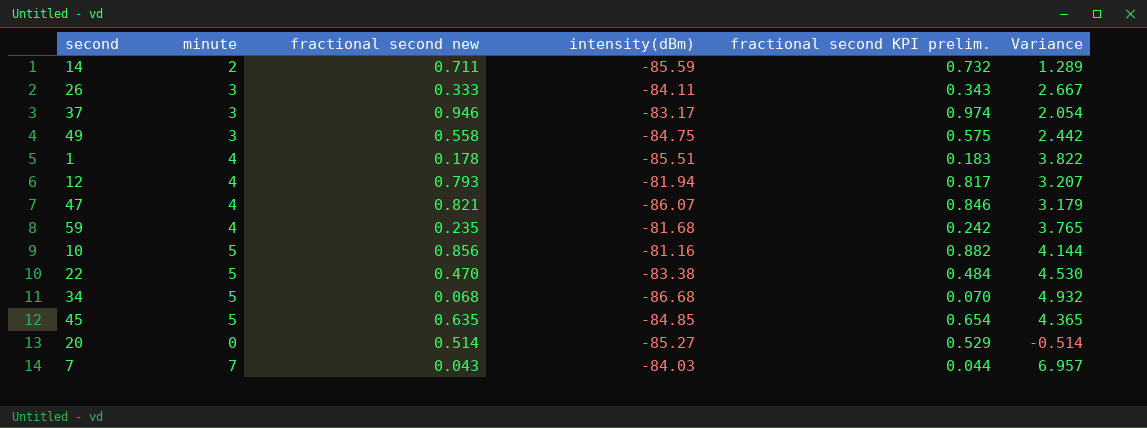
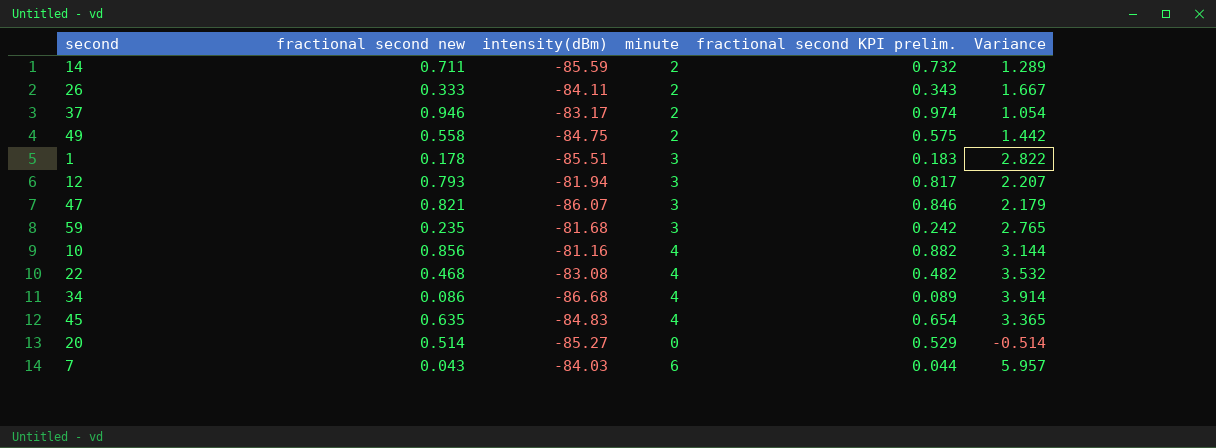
column minute | position: 2 -> 4
26 | minute: 3 -> 2
26 | Variance: 2.667 -> 1.667
37 | minute: 3 -> 2
37 | Variance: 2.054 -> 1.054
49 | minute: 3 -> 2
49 | Variance: 2.442 -> 1.442
1 | minute: 4 -> 3
1 | Variance: 3.822 -> 2.822
12 | minute: 4 -> 3
12 | Variance: 3.207 -> 2.207
47 | minute: 4 -> 3
47 | Variance: 3.179 -> 2.179
59 | minute: 4 -> 3
59 | Variance: 3.765 -> 2.765
10 | minute: 5 -> 4
10 | Variance: 4.144 -> 3.144
22 | fractional second new: 0.470 -> 0.468
22 | intensity(dBm): -83.38 -> -83.08
22 | minute: 5 -> 4
22 | fractional second KPI prelim.: 0.484 -> 0.482
22 | Variance: 4.530 -> 3.532
34 | fractional second new: 0.068 -> 0.086
34 | minute: 5 -> 4
34 | fractional second KPI prelim.: 0.070 -> 0.089
34 | Variance: 4.932 -> 3.914
45 | intensity(dBm): -84.85 -> -84.83
45 | minute: 5 -> 4
45 | Variance: 4.365 -> 3.365
7 | minute: 7 -> 6
7 | Variance: 6.957 -> 5.957

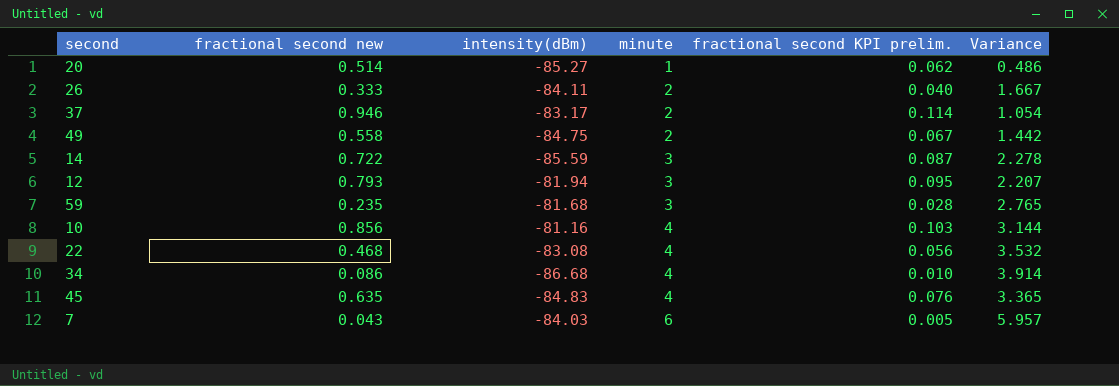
row order: none -> minute ascending
column fractional second KPI prelim. | formula: [fractional second new] * 1.03 -> [fractional second new] * 0.12
row 1: 0.178 | -85.51 | 3 | 0.183 | 2.822 -> none
row 47: 0.821 | -86.07 | 3 | 0.846 | 2.179 -> none
20 | minute: 0 -> 1
20 | Variance: -0.514 -> 0.486
14 | fractional second new: 0.711 -> 0.722
14 | minute: 2 -> 3
14 | Variance: 1.289 -> 2.278

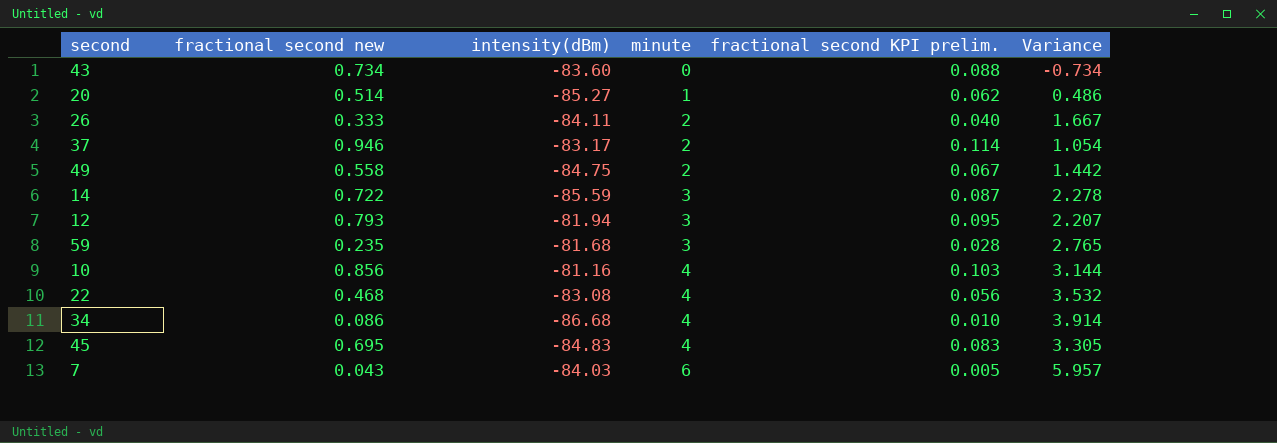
row 43: none -> 0.734 | -83.60 | 0 | 0.088 | -0.734
45 | fractional second new: 0.635 -> 0.695
45 | fractional second KPI prelim.: 0.076 -> 0.083
45 | Variance: 3.365 -> 3.305

